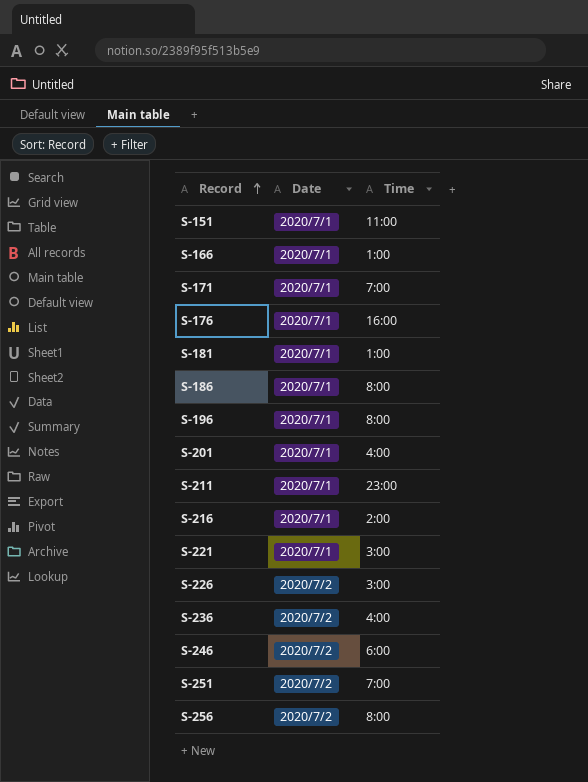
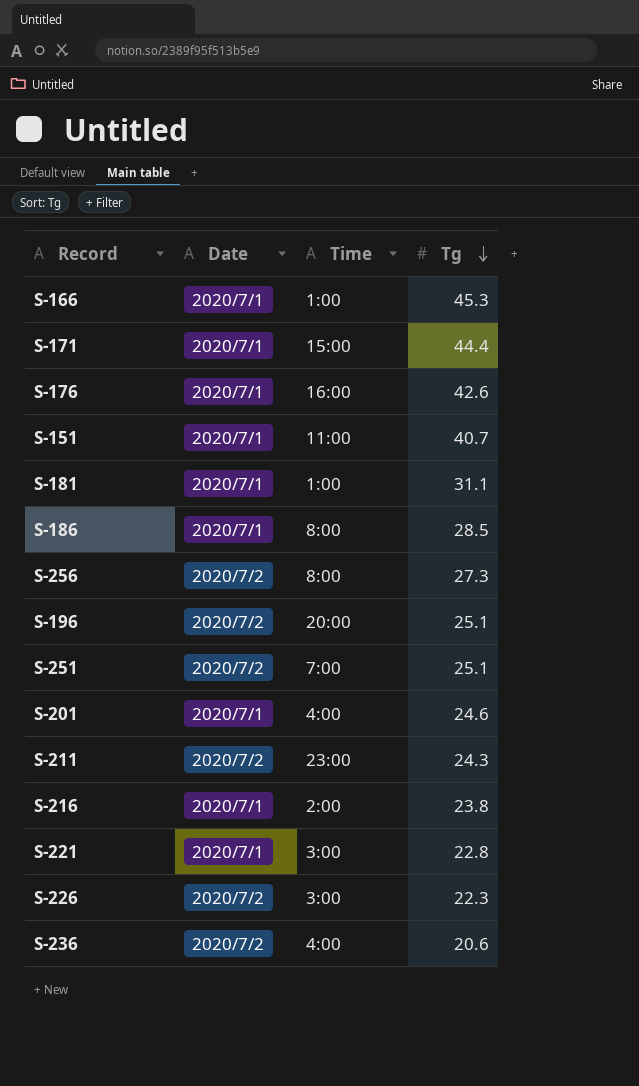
row order: Record ascending -> Tg descending
column Tg | position: none -> 4
row S-246: 2020/7/2 | 6:00 -> none
S-171 | Time: 7:00 -> 15:00
S-196 | Date: 2020/7/1 -> 2020/7/2
S-196 | Time: 8:00 -> 20:00
S-211 | Date: 2020/7/1 -> 2020/7/2

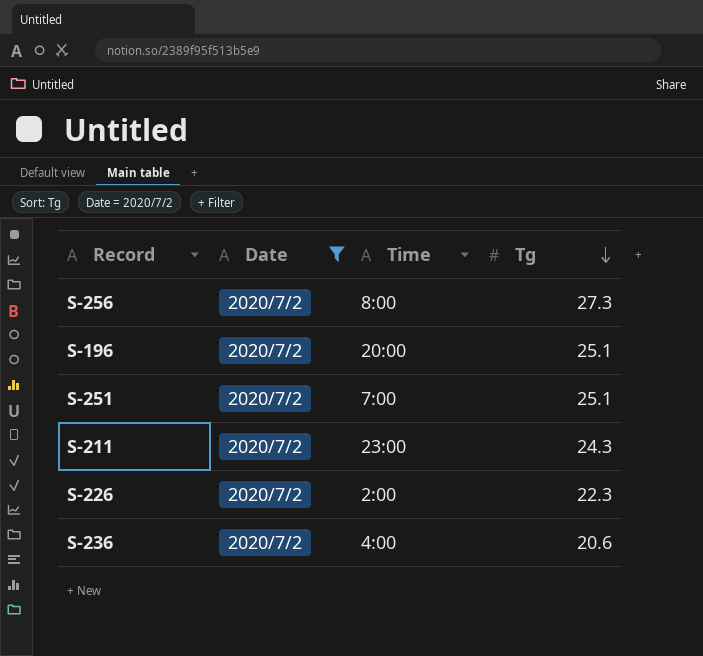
filter: none -> Date = 2020/7/2
S-226 | Time: 3:00 -> 2:00

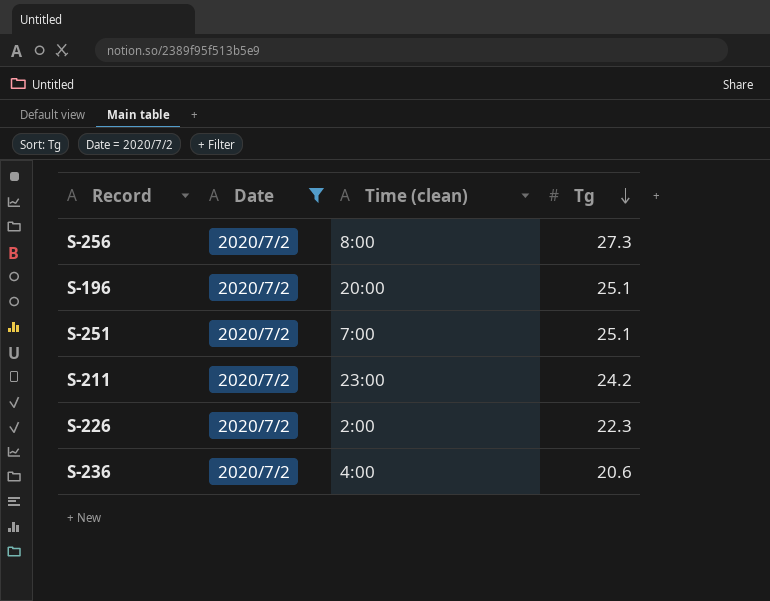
column name: Time -> Time (clean)
S-211 | Tg: 24.3 -> 24.2

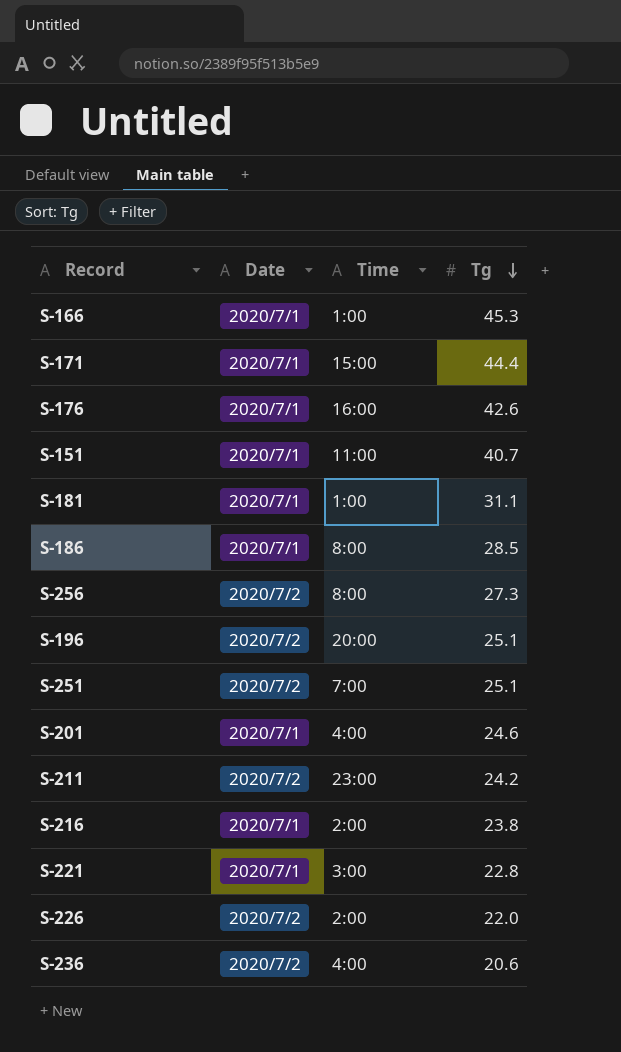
filter: Date = 2020/7/2 -> none
column name: Time (clean) -> Time
S-226 | Tg: 22.3 -> 22.0

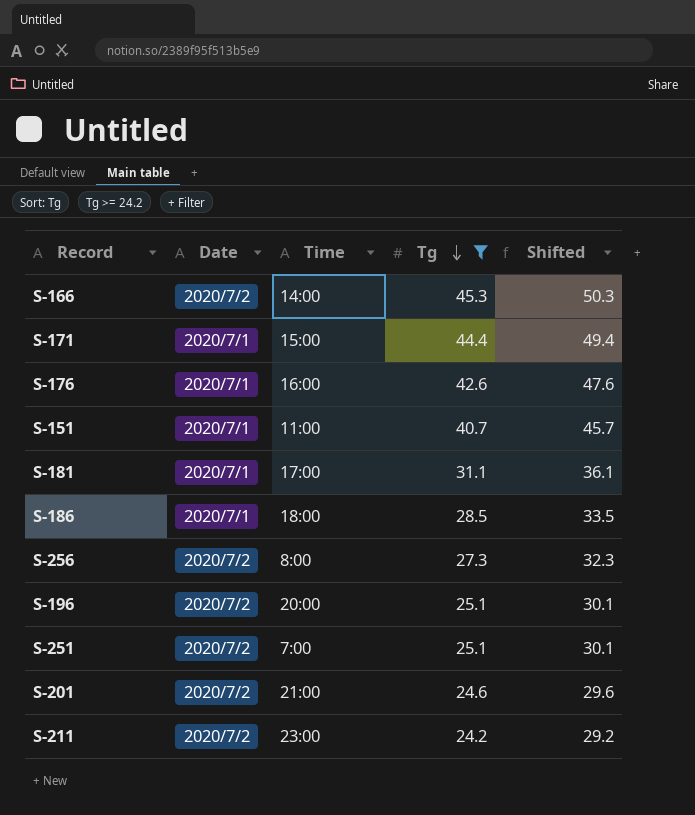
filter: none -> Tg >= 24.2
column Shifted | formula: none -> [Tg] + 5
S-166 | Date: 2020/7/1 -> 2020/7/2
S-166 | Time: 1:00 -> 14:00
S-181 | Time: 1:00 -> 17:00
S-186 | Time: 8:00 -> 18:00
S-201 | Date: 2020/7/1 -> 2020/7/2
S-201 | Time: 4:00 -> 21:00

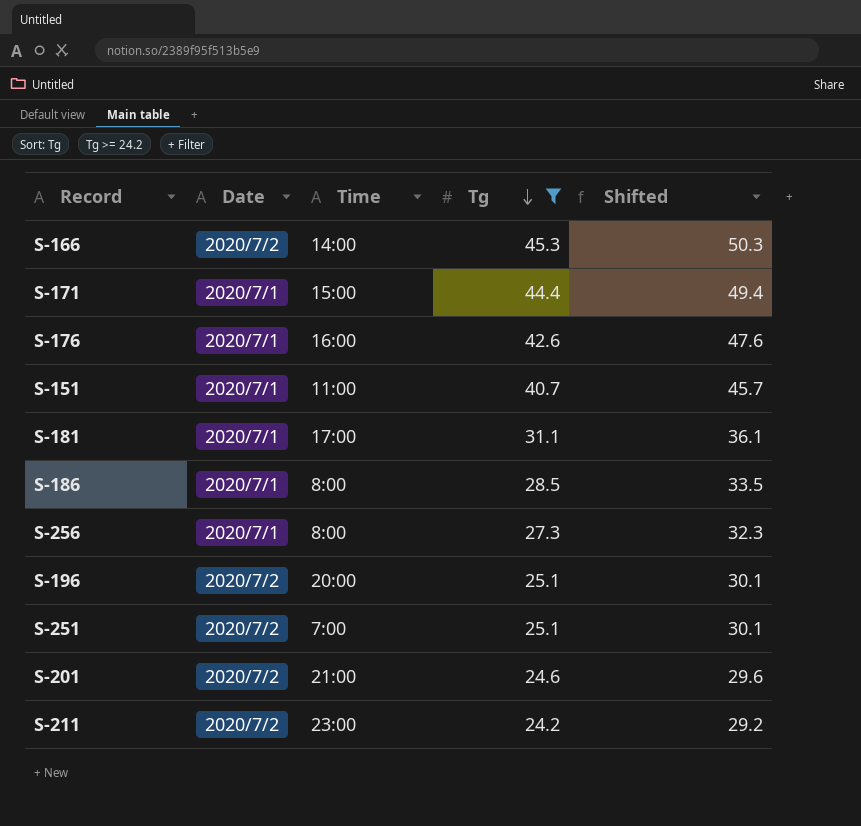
S-186 | Time: 18:00 -> 8:00
S-256 | Date: 2020/7/2 -> 2020/7/1

